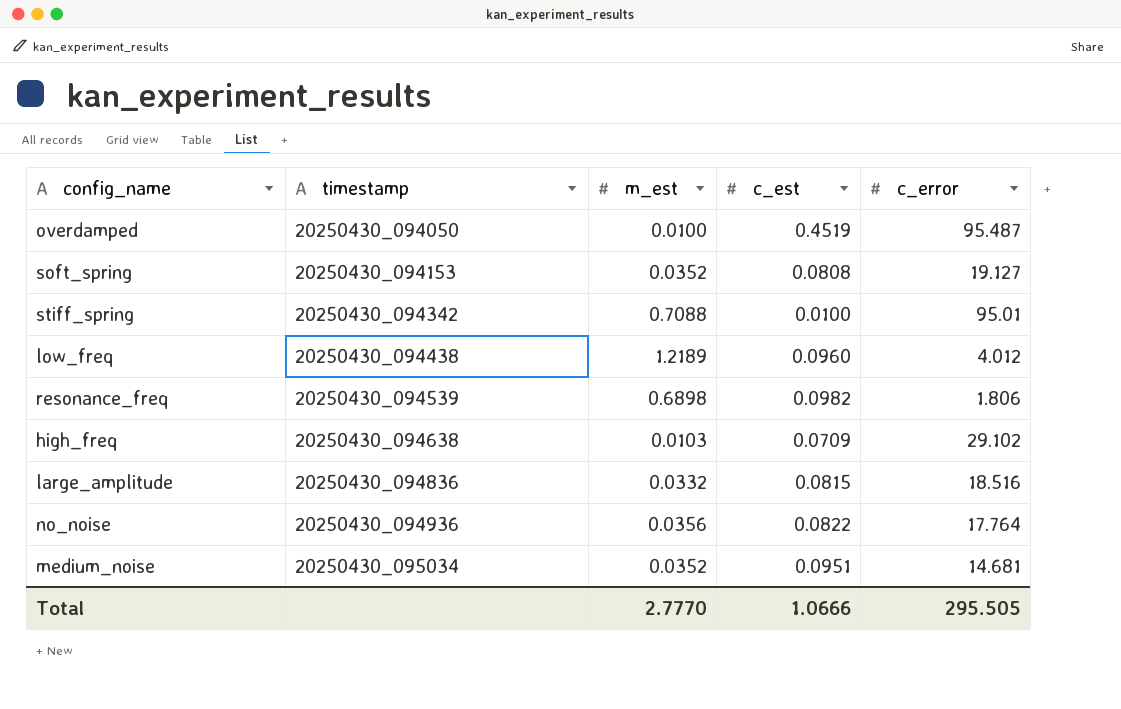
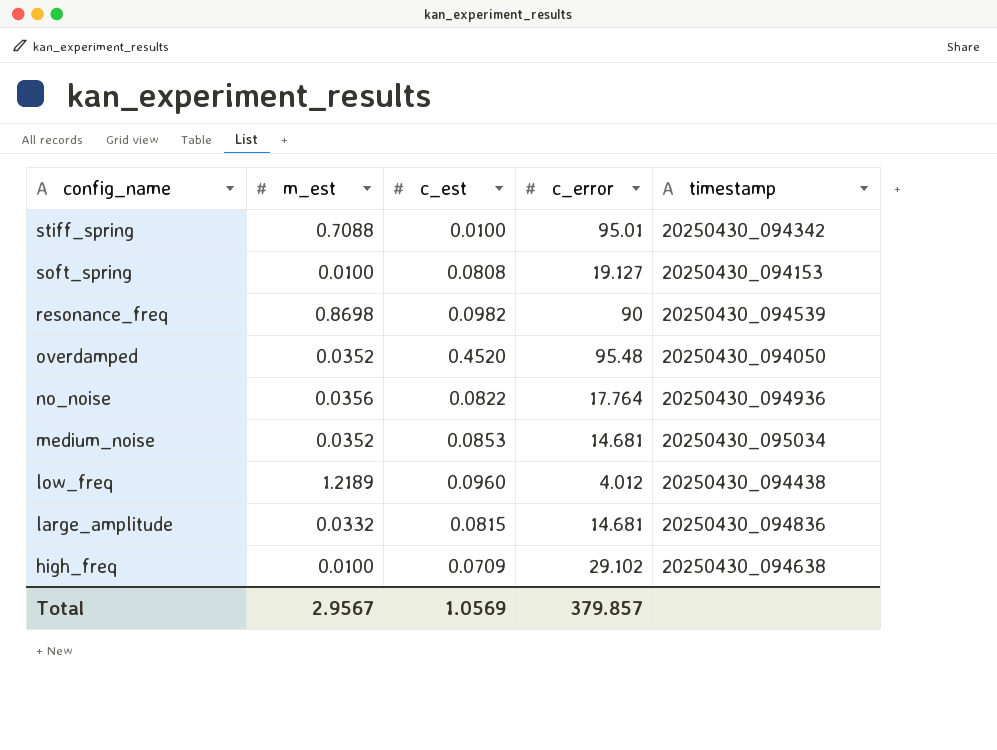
row order: timestamp ascending -> config_name descending
column timestamp | position: 2 -> 5
soft_spring | m_est: 0.0352 -> 0.0100
resonance_freq | m_est: 0.6898 -> 0.8698
resonance_freq | c_error: 1.806 -> 90
overdamped | m_est: 0.0100 -> 0.0352
overdamped | c_est: 0.4519 -> 0.4520
overdamped | c_error: 95.487 -> 95.48
medium_noise | c_est: 0.0951 -> 0.0853
large_amplitude | c_error: 18.516 -> 14.681
high_freq | m_est: 0.0103 -> 0.0100
Total | m_est: 2.7770 -> 2.9567
Total | c_est: 1.0666 -> 1.0569
Total | c_error: 295.505 -> 379.857

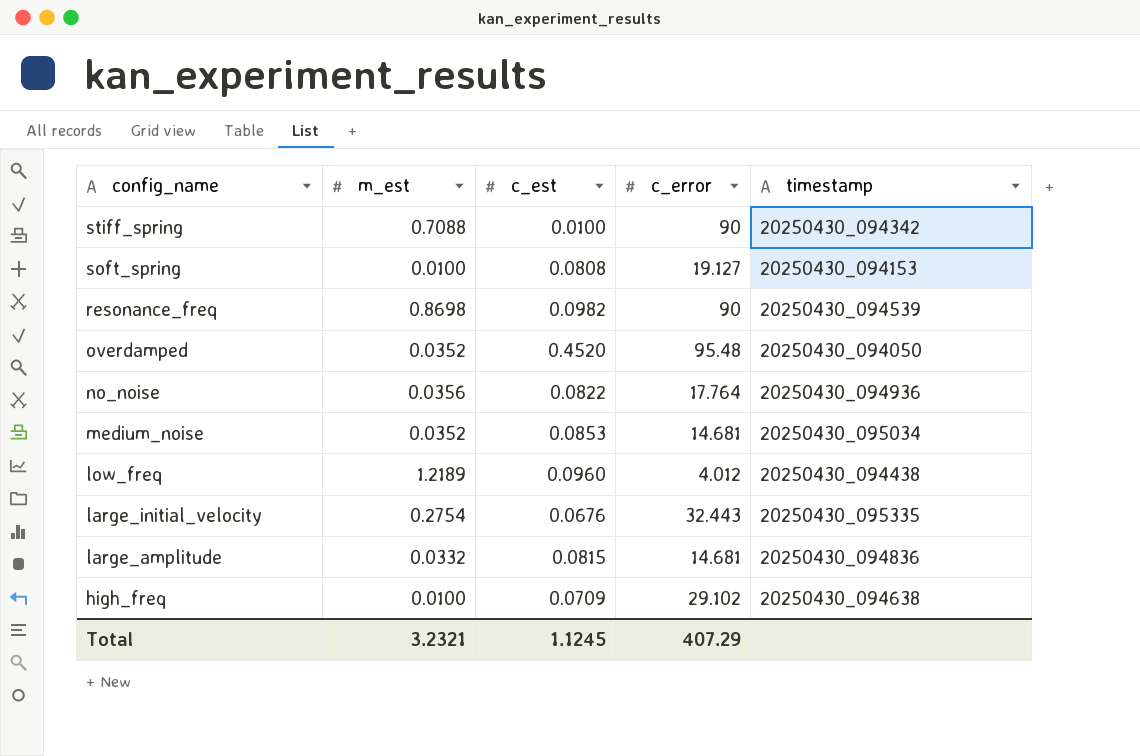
stiff_spring | c_error: 95.01 -> 90
row large_initial_velocity: none -> 0.2754 | 0.0676 | 32.443 | 20250430_095335
Total | m_est: 2.9567 -> 3.2321
Total | c_est: 1.0569 -> 1.1245
Total | c_error: 379.857 -> 407.29

